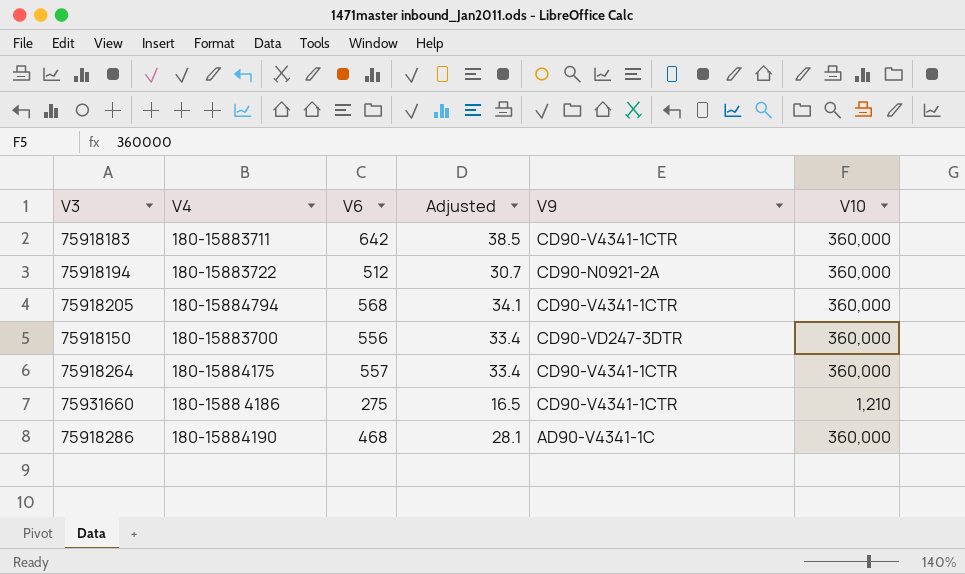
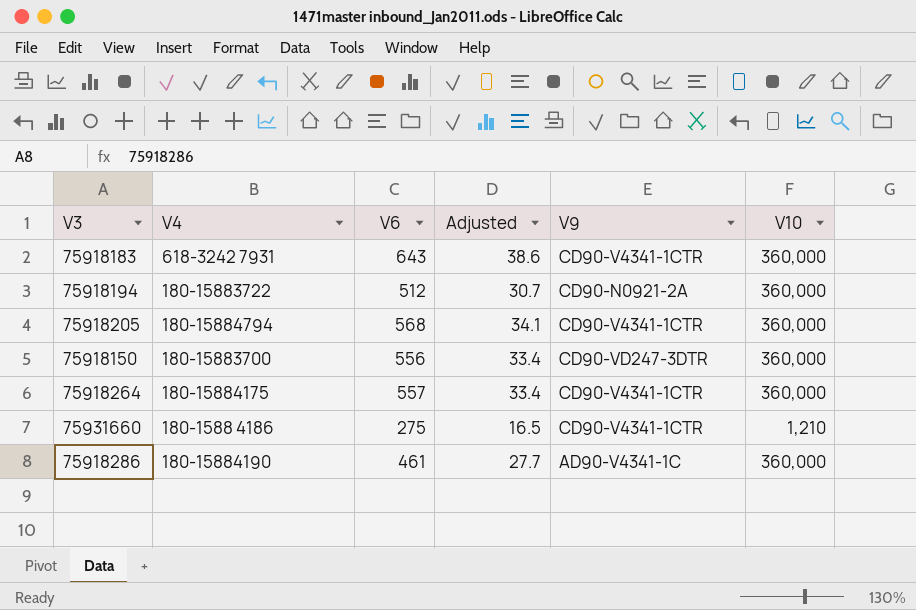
75918183 | V4: 180-15883711 -> 618-3242 7931
75918183 | V6: 642 -> 643
75918183 | Adjusted: 38.5 -> 38.6
75918286 | V6: 468 -> 461
75918286 | Adjusted: 28.1 -> 27.7

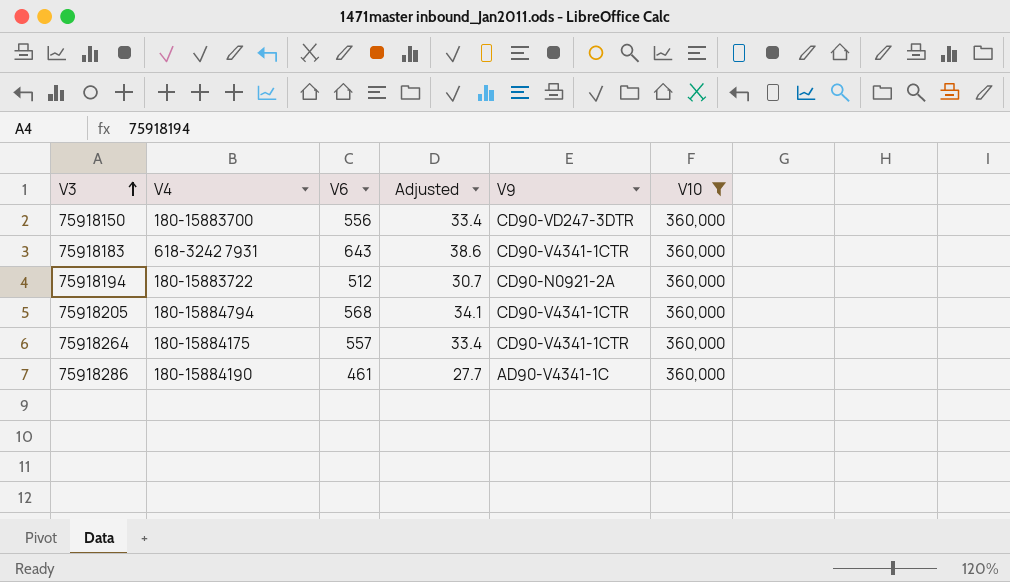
filter: none -> V10 = 360,000
row order: none -> V3 ascending

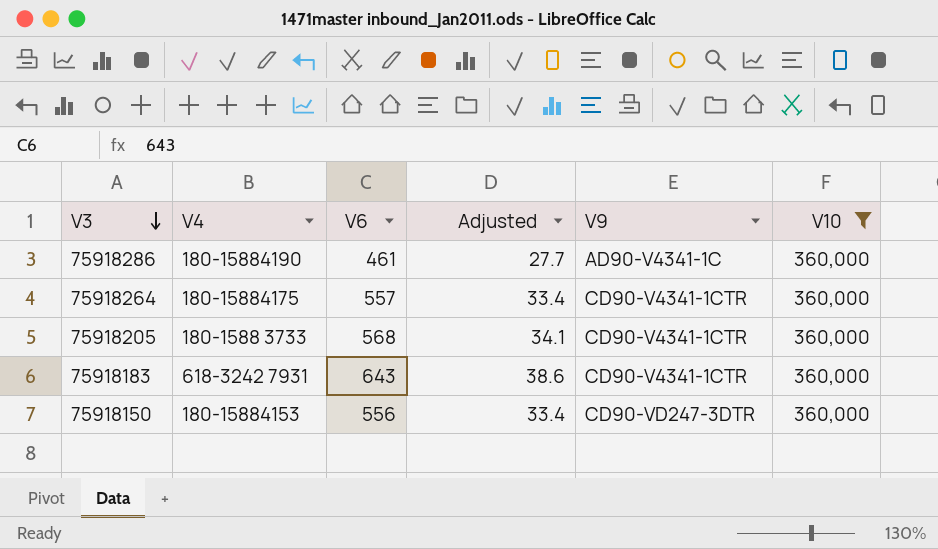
row order: V3 ascending -> V3 descending
row 75918194: 180-15883722 | 512 | 30.7 | CD90-N0921-2A | 360,000 -> none
75918205 | V4: 180-15884794 -> 180-1588 3733
75918150 | V4: 180-15883700 -> 180-15884153

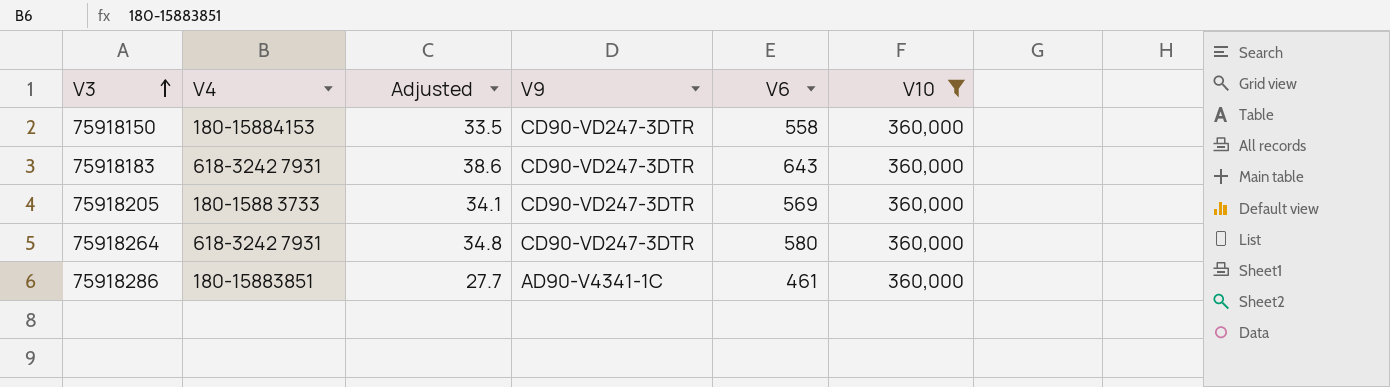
row order: V3 descending -> V3 ascending
column V6 | position: 3 -> 5
75918150 | Adjusted: 33.4 -> 33.5
75918150 | V6: 556 -> 558
75918183 | V9: CD90-V4341-1CTR -> CD90-VD247-3DTR
75918205 | V9: CD90-V4341-1CTR -> CD90-VD247-3DTR
75918205 | V6: 568 -> 569
75918264 | V4: 180-15884175 -> 618-3242 7931
75918264 | Adjusted: 33.4 -> 34.8
75918264 | V9: CD90-V4341-1CTR -> CD90-VD247-3DTR
75918264 | V6: 557 -> 580
75918286 | V4: 180-15884190 -> 180-15883851

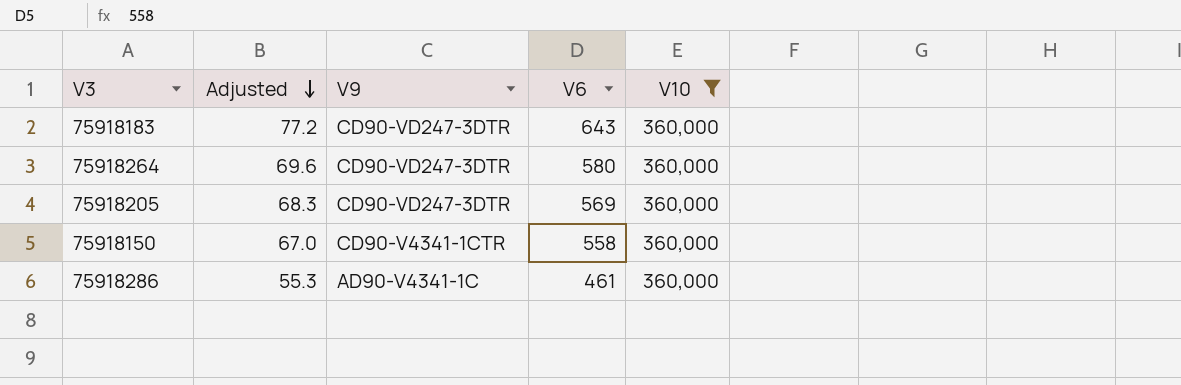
row order: V3 ascending -> Adjusted descending
column V4 | position: 2 -> none
column Adjusted | formula: [V6] * 0.06 -> [V6] * 0.12
75918150 | V9: CD90-VD247-3DTR -> CD90-V4341-1CTR

